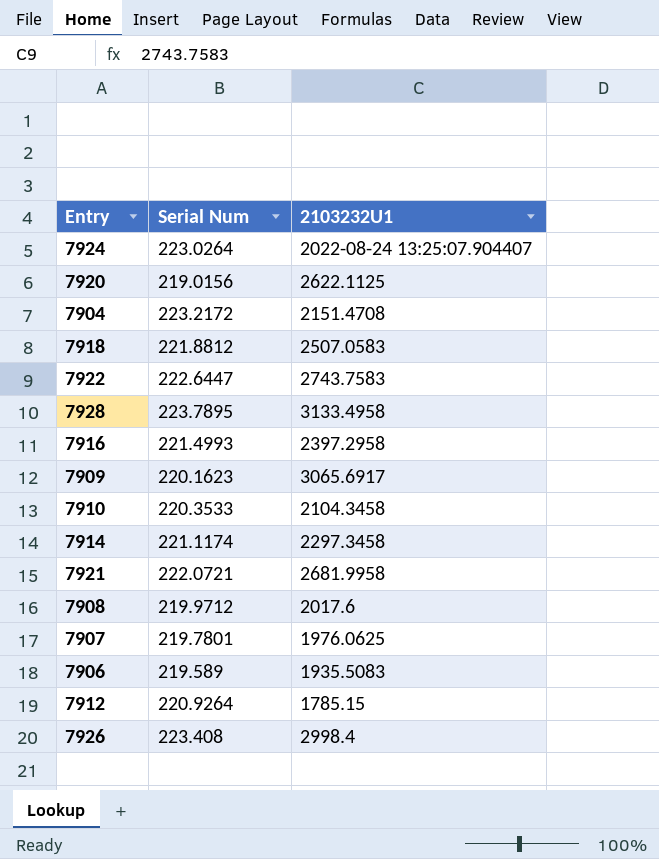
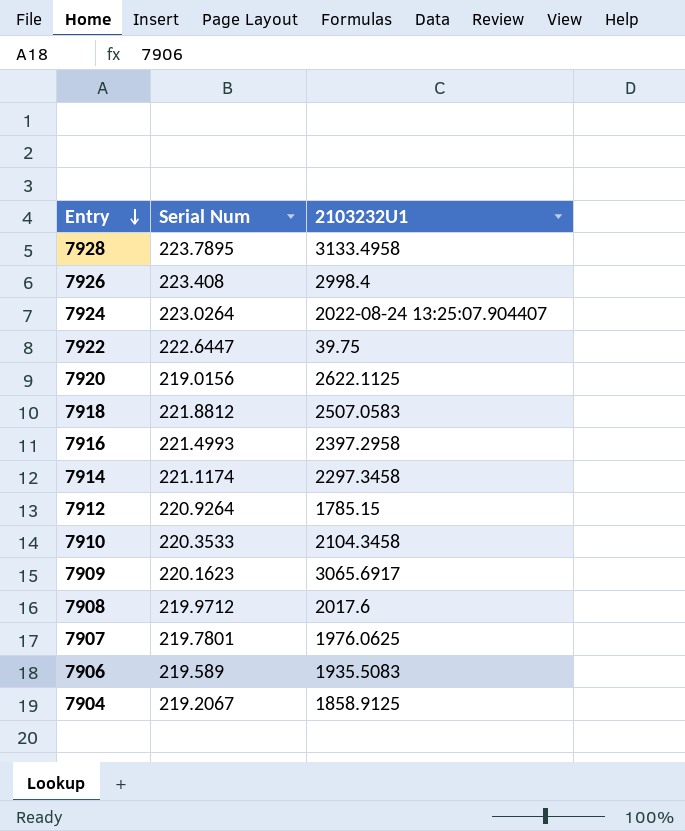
row order: none -> Entry descending
row 7921: 222.0721 | 2681.9958 -> none
7922 | 2103232U1: 2743.7583 -> 39.75
7904 | Serial Num: 223.2172 -> 219.2067
7904 | 2103232U1: 2151.4708 -> 1858.9125

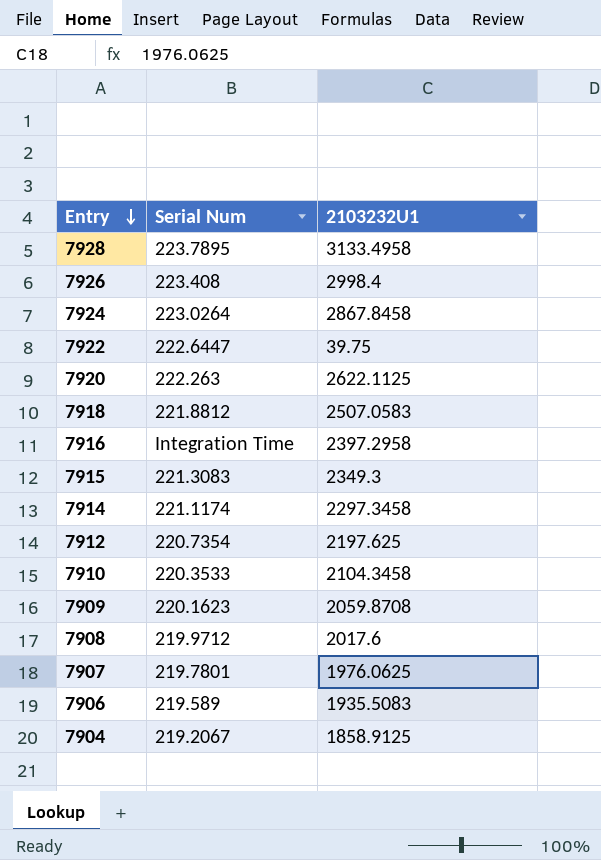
7924 | 2103232U1: 2022-08-24 13:25:07.904407 -> 2867.8458
7920 | Serial Num: 219.0156 -> 222.263
7916 | Serial Num: 221.4993 -> Integration Time
row 7915: none -> 221.3083 | 2349.3
7912 | Serial Num: 220.9264 -> 220.7354
7912 | 2103232U1: 1785.15 -> 2197.625
7909 | 2103232U1: 3065.6917 -> 2059.8708

